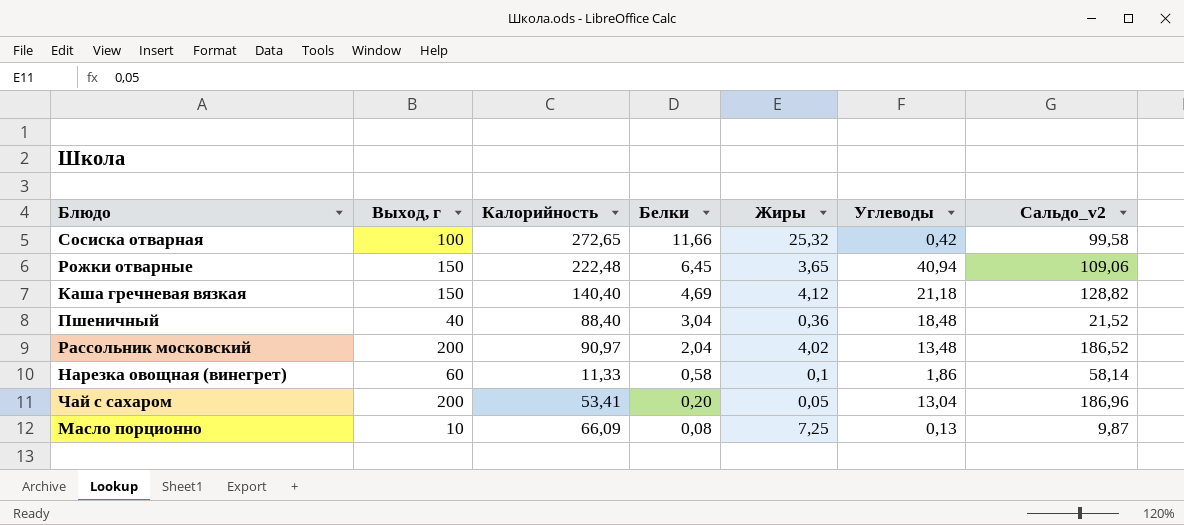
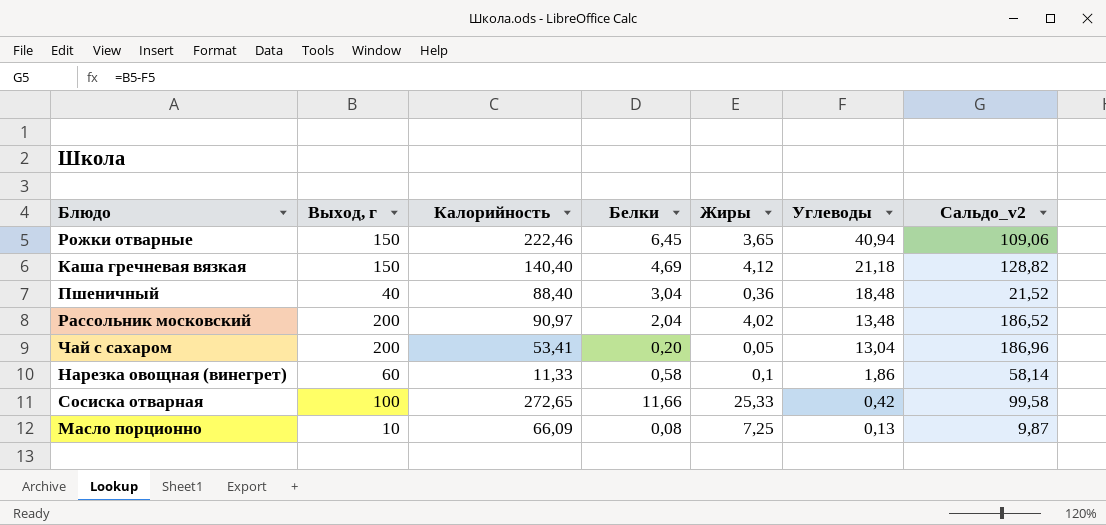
row order: Белки descending -> Углеводы descending
Рожки отварные | Калорийность: 222,48 -> 222,46
Сосиска отварная | Жиры: 25,32 -> 25,33

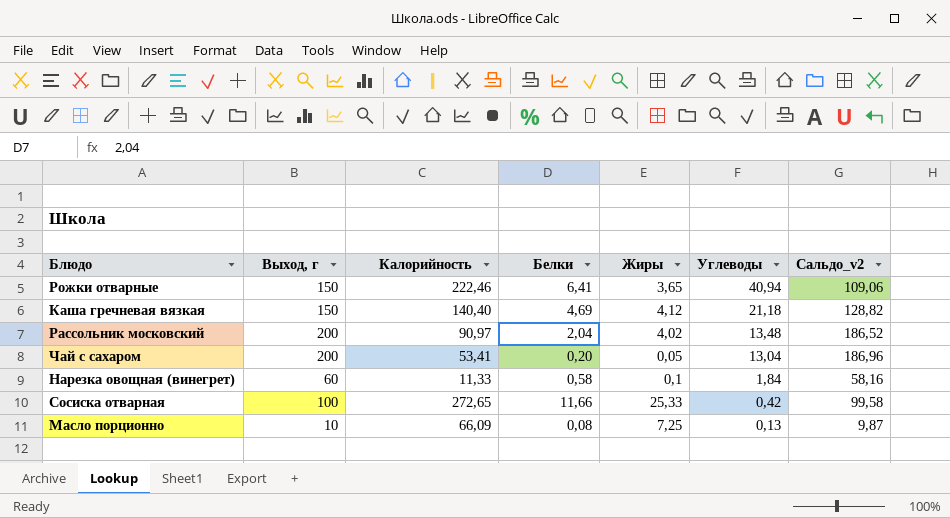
row Пшеничный: 40 | 88,40 | 3,04 | 0,36 | 18,48 | 21,52 -> none
Рожки отварные | Белки: 6,45 -> 6,41
Нарезка овощная (винегрет) | Углеводы: 1,86 -> 1,84
Нарезка овощная (винегрет) | Сальдо_v2: 58,14 -> 58,16

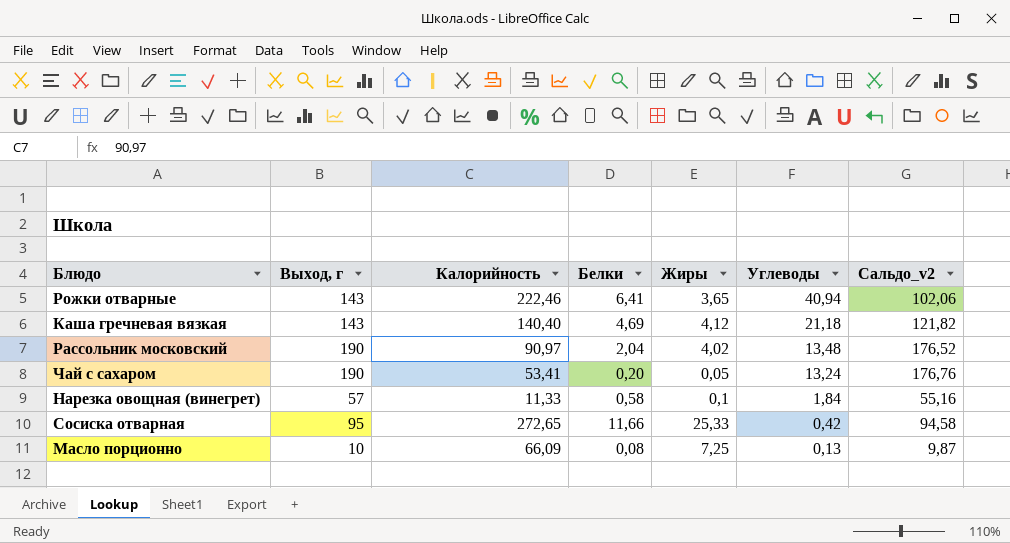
Рожки отварные | Выход, г: 150 -> 143
Рожки отварные | Сальдо_v2: 109,06 -> 102,06
Каша гречневая вязкая | Выход, г: 150 -> 143
Каша гречневая вязкая | Сальдо_v2: 128,82 -> 121,82
Рассольник московский | Выход, г: 200 -> 190
Рассольник московский | Сальдо_v2: 186,52 -> 176,52
Чай с сахаром | Выход, г: 200 -> 190
Чай с сахаром | Углеводы: 13,04 -> 13,24
Чай с сахаром | Сальдо_v2: 186,96 -> 176,76
Нарезка овощная (винегрет) | Выход, г: 60 -> 57
Нарезка овощная (винегрет) | Сальдо_v2: 58,16 -> 55,16
Сосиска отварная | Выход, г: 100 -> 95
Сосиска отварная | Сальдо_v2: 99,58 -> 94,58

